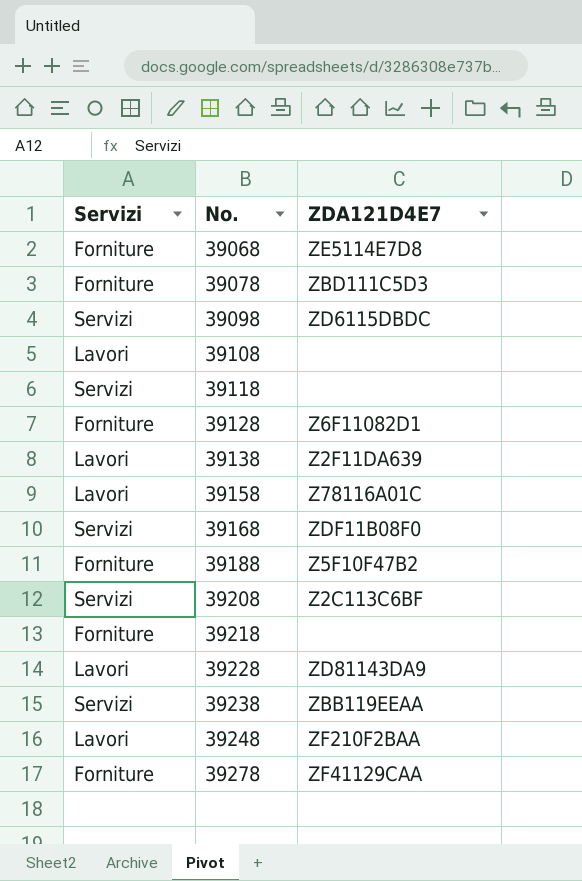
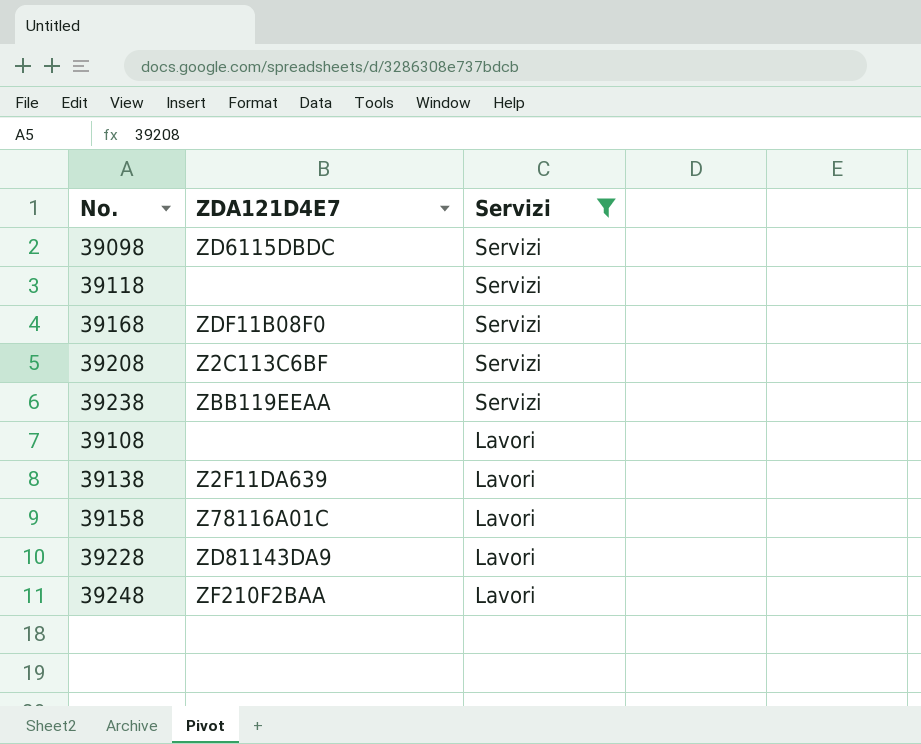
filter: none -> Servizi != Forniture
row order: No. ascending -> Servizi descending
column Servizi | position: 1 -> 3

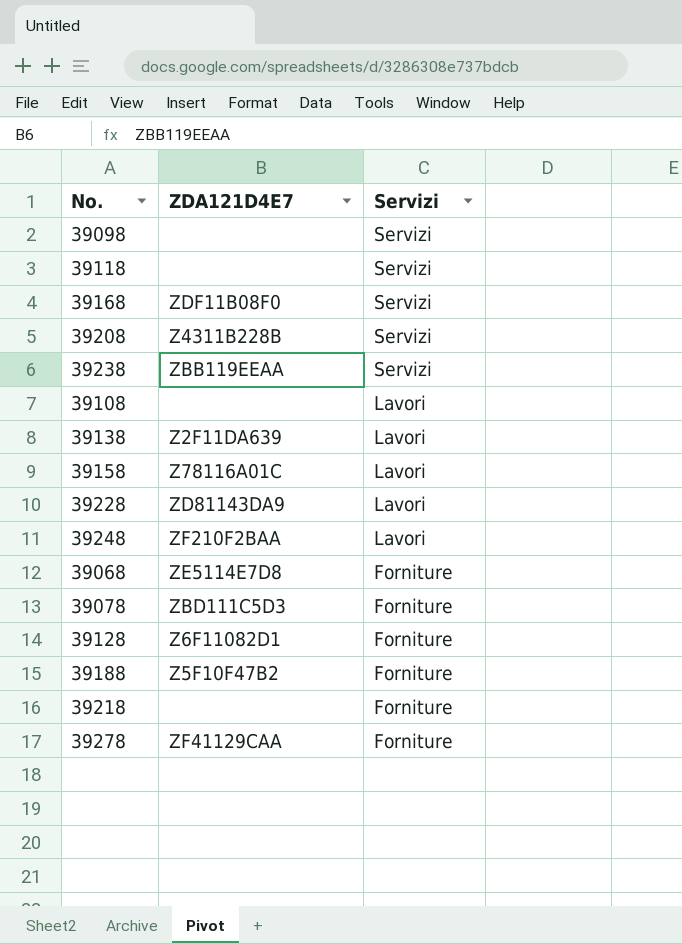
filter: Servizi != Forniture -> none
39098 | ZDA121D4E7: ZD6115DBDC -> none
39208 | ZDA121D4E7: Z2C113C6BF -> Z4311B228B

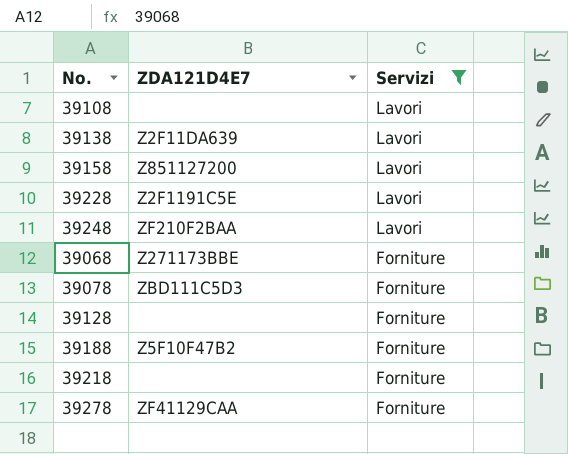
filter: none -> Servizi != Servizi
39158 | ZDA121D4E7: Z78116A01C -> Z851127200
39228 | ZDA121D4E7: ZD81143DA9 -> Z2F1191C5E
39068 | ZDA121D4E7: ZE5114E7D8 -> Z271173BBE
39128 | ZDA121D4E7: Z6F11082D1 -> none

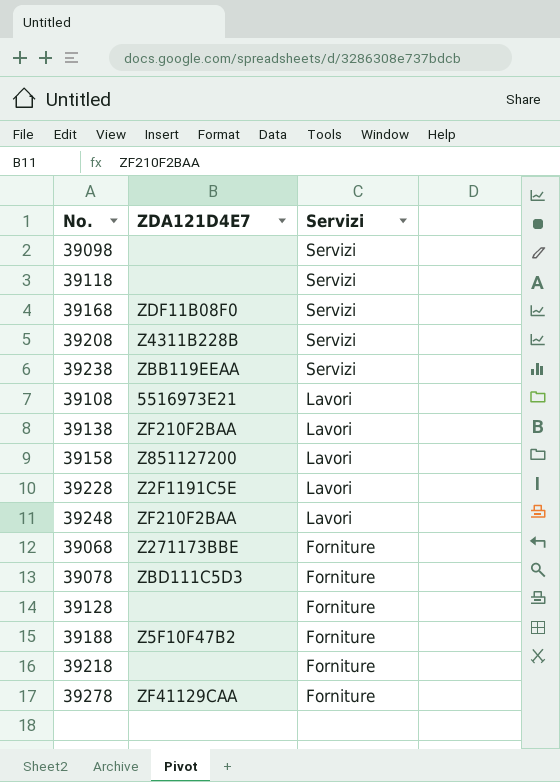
filter: Servizi != Servizi -> none
39108 | ZDA121D4E7: none -> 5516973E21
39138 | ZDA121D4E7: Z2F11DA639 -> ZF210F2BAA

